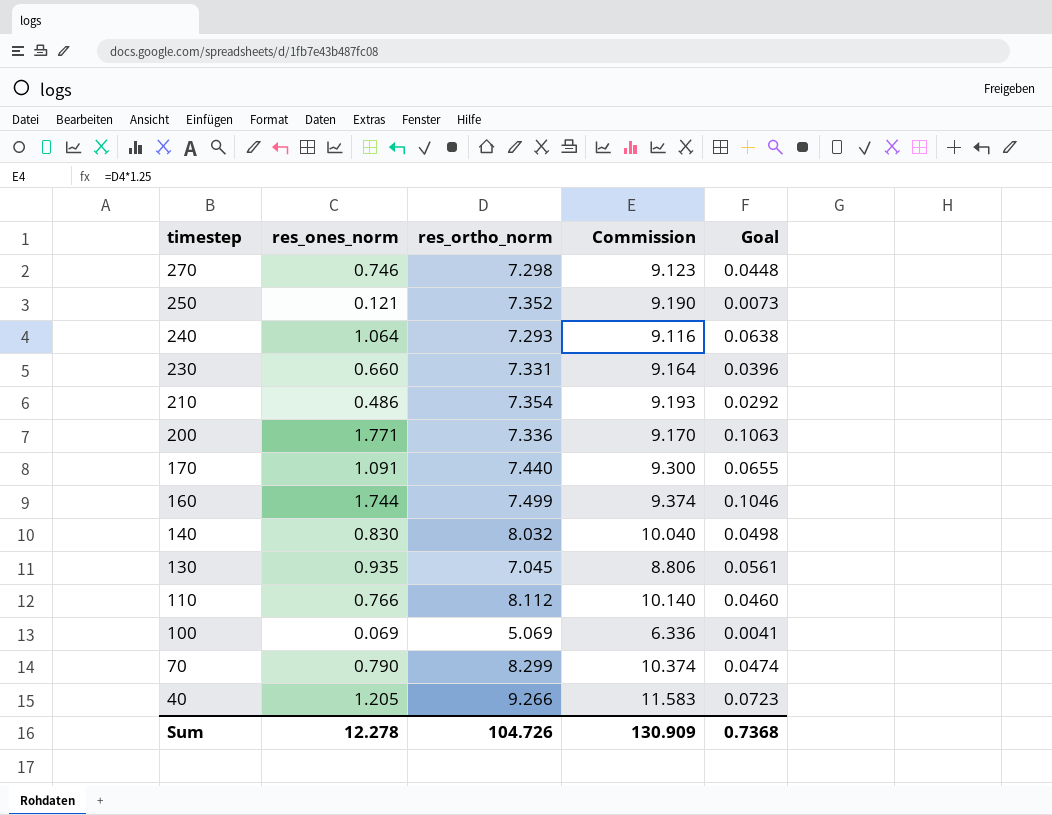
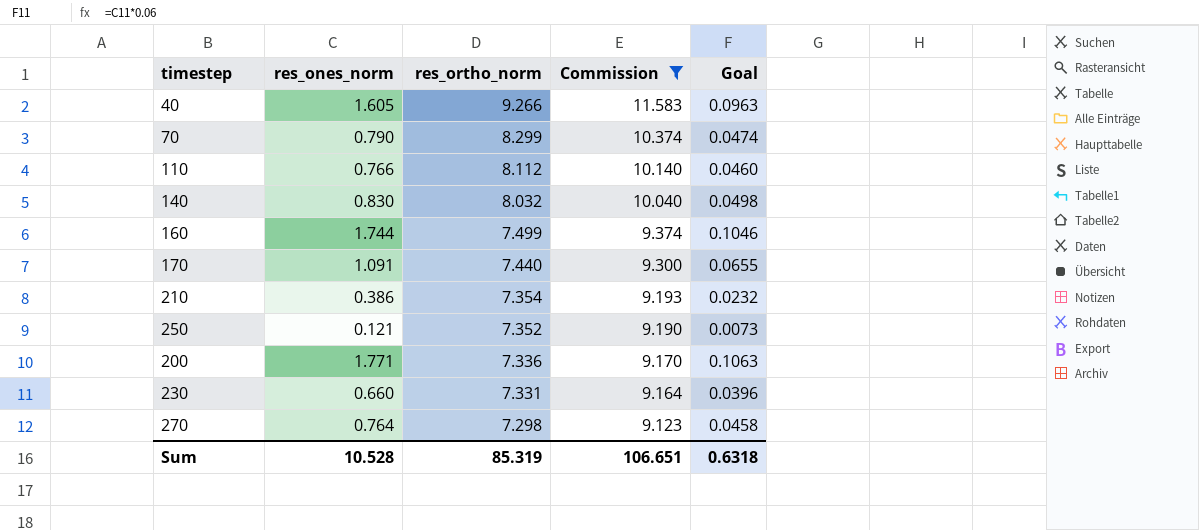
filter: none -> Commission >= 9.123
row order: timestep descending -> res_ortho_norm descending
40 | res_ones_norm: 1.205 -> 1.605
40 | Goal: 0.0723 -> 0.0963
210 | res_ones_norm: 0.486 -> 0.386
210 | Goal: 0.0292 -> 0.0232
270 | res_ones_norm: 0.746 -> 0.764
270 | Goal: 0.0448 -> 0.0458
Sum | res_ones_norm: 12.278 -> 10.528
Sum | res_ortho_norm: 104.726 -> 85.319
Sum | Commission: 130.909 -> 106.651
Sum | Goal: 0.7368 -> 0.6318

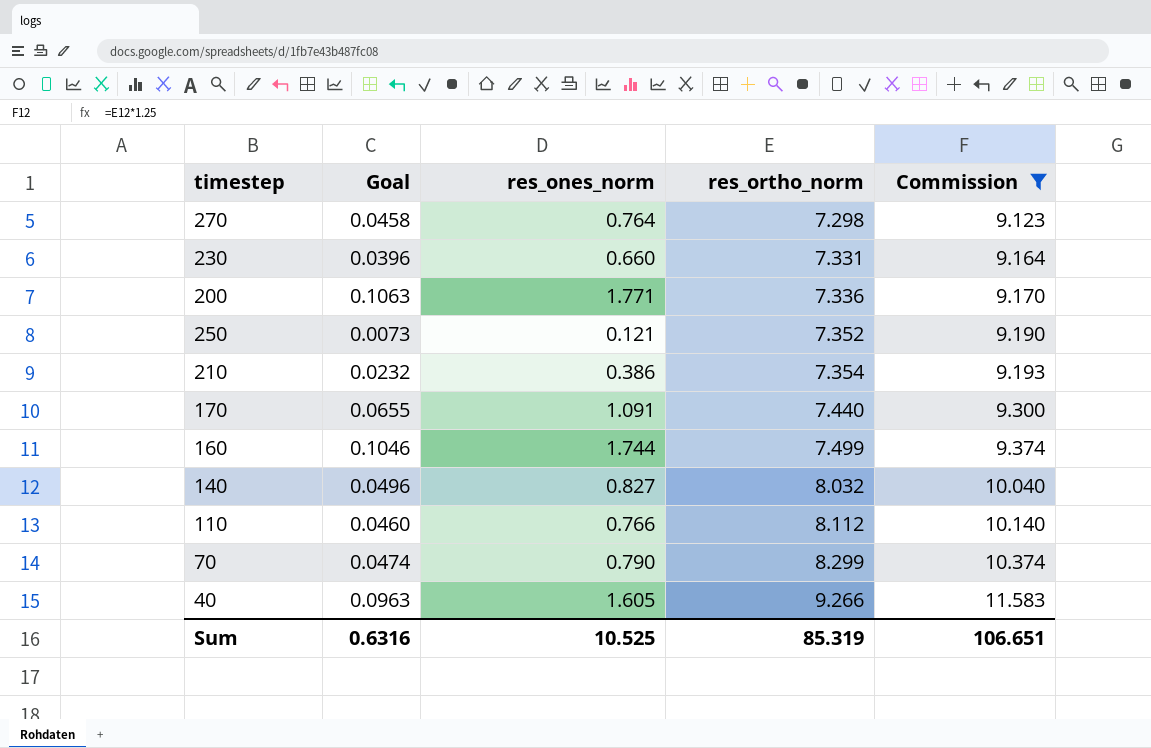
row order: res_ortho_norm descending -> res_ortho_norm ascending
column Goal | position: 5 -> 2
140 | Goal: 0.0498 -> 0.0496
140 | res_ones_norm: 0.830 -> 0.827
Sum | Goal: 0.6318 -> 0.6316
Sum | res_ones_norm: 10.528 -> 10.525

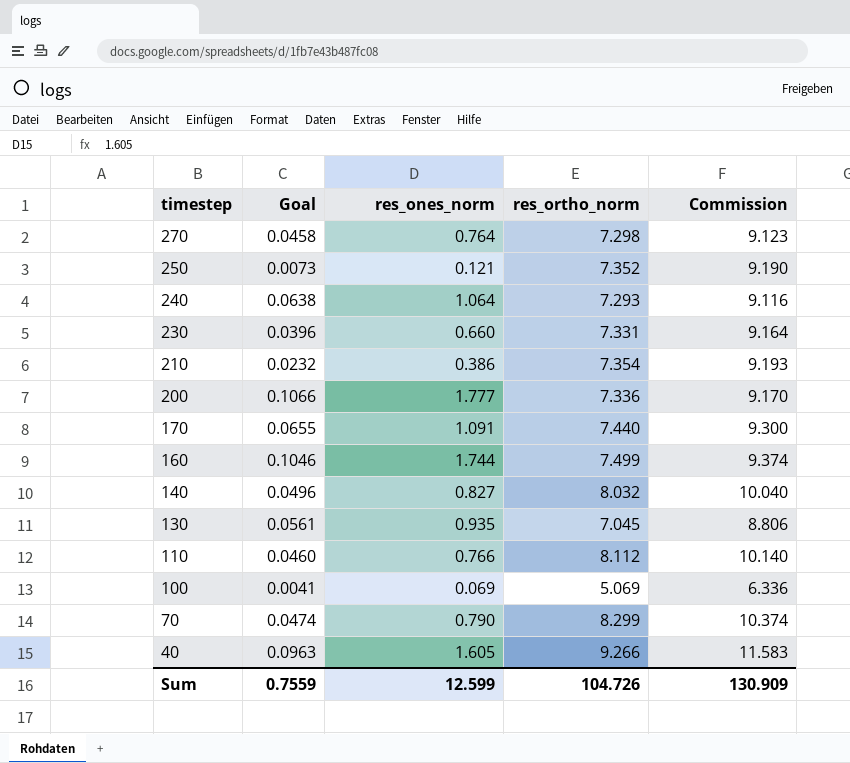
filter: Commission >= 9.123 -> none
row order: res_ortho_norm ascending -> timestep descending
200 | Goal: 0.1063 -> 0.1066
200 | res_ones_norm: 1.771 -> 1.777
Sum | Goal: 0.6316 -> 0.7559
Sum | res_ones_norm: 10.525 -> 12.599
Sum | res_ortho_norm: 85.319 -> 104.726
Sum | Commission: 106.651 -> 130.909

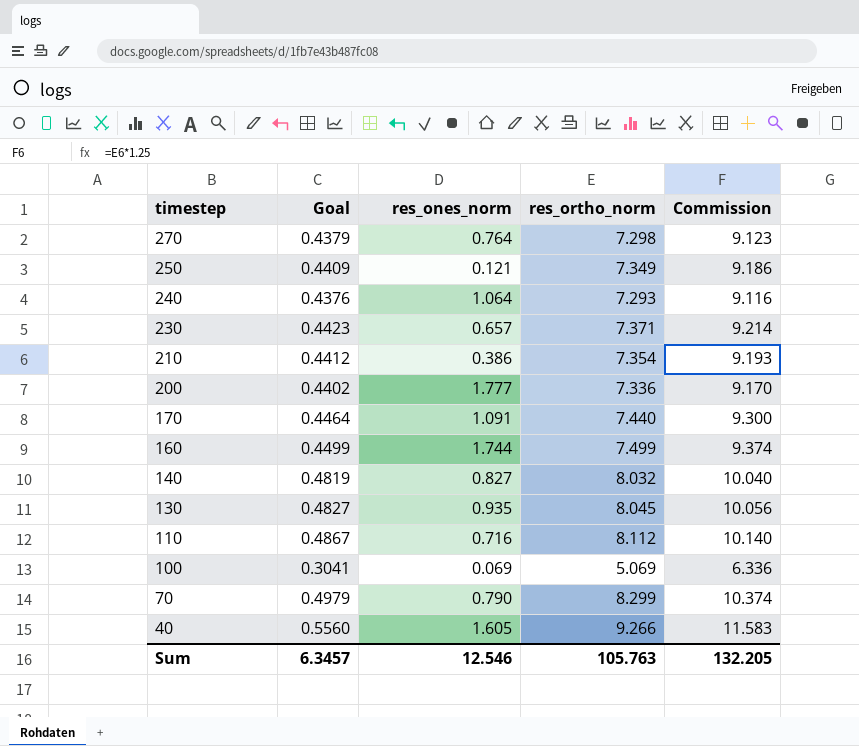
column Goal | formula: [res_ones_norm] * 0.06 -> [res_ortho_norm] * 0.06
250 | res_ortho_norm: 7.352 -> 7.349
250 | Commission: 9.190 -> 9.186
230 | res_ones_norm: 0.660 -> 0.657
230 | res_ortho_norm: 7.331 -> 7.371
230 | Commission: 9.164 -> 9.214
130 | res_ortho_norm: 7.045 -> 8.045
130 | Commission: 8.806 -> 10.056
110 | res_ones_norm: 0.766 -> 0.716
Sum | Goal: 0.7559 -> 6.3457
Sum | res_ones_norm: 12.599 -> 12.546
Sum | res_ortho_norm: 104.726 -> 105.763
Sum | Commission: 130.909 -> 132.205

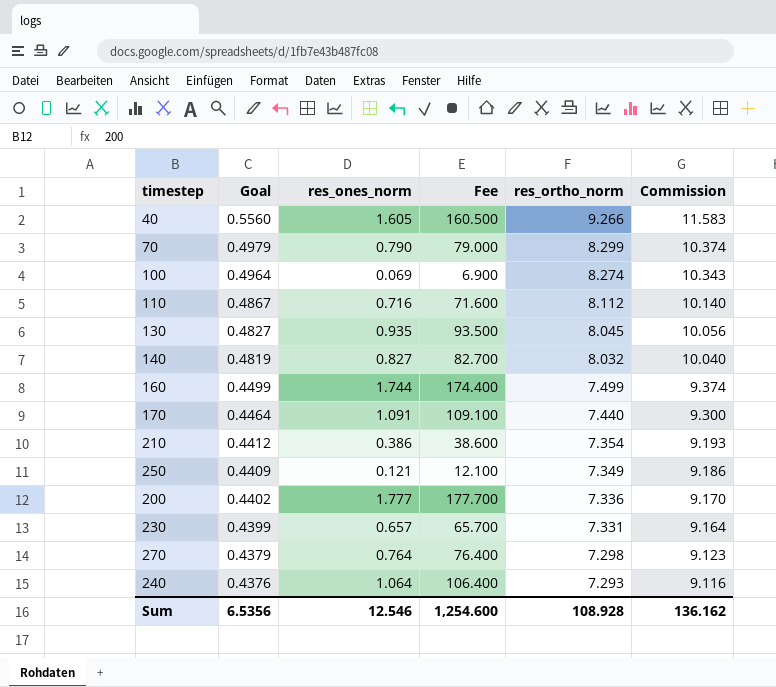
row order: timestep descending -> Goal descending
column Fee | formula: none -> [res_ones_norm] * 100
100 | Goal: 0.3041 -> 0.4964
100 | res_ortho_norm: 5.069 -> 8.274
100 | Commission: 6.336 -> 10.343
230 | Goal: 0.4423 -> 0.4399
230 | res_ortho_norm: 7.371 -> 7.331
230 | Commission: 9.214 -> 9.164
Sum | Goal: 6.3457 -> 6.5356
Sum | res_ortho_norm: 105.763 -> 108.928
Sum | Commission: 132.205 -> 136.162

